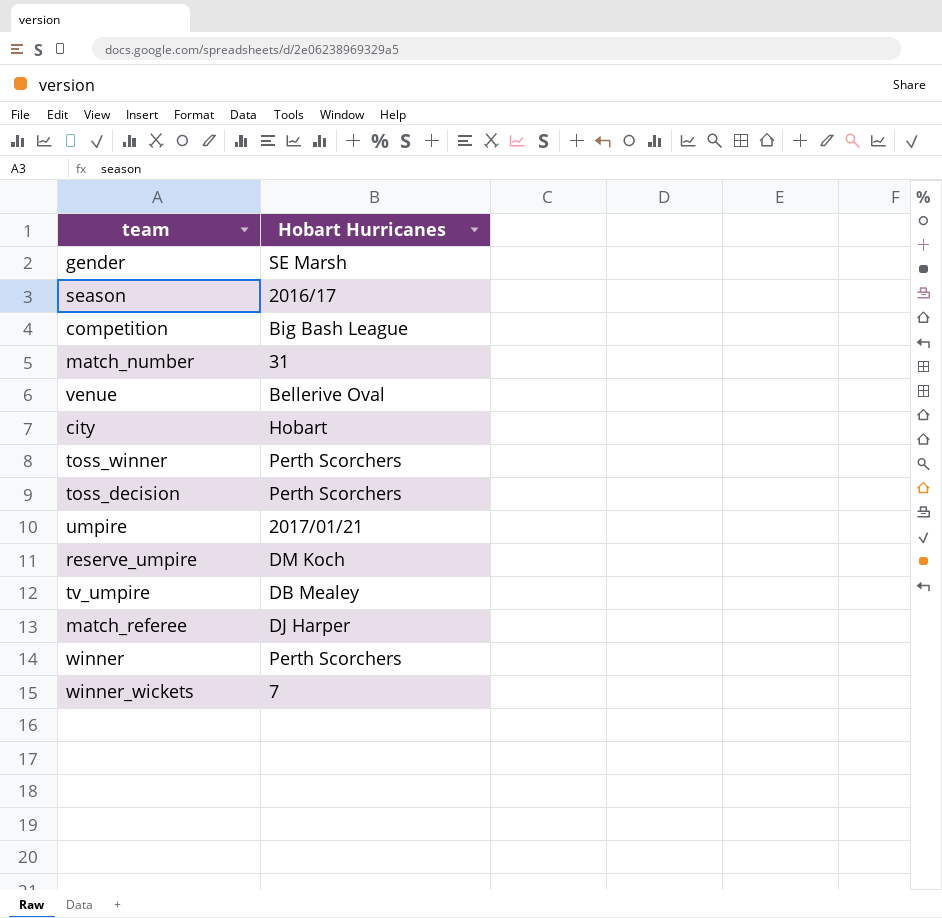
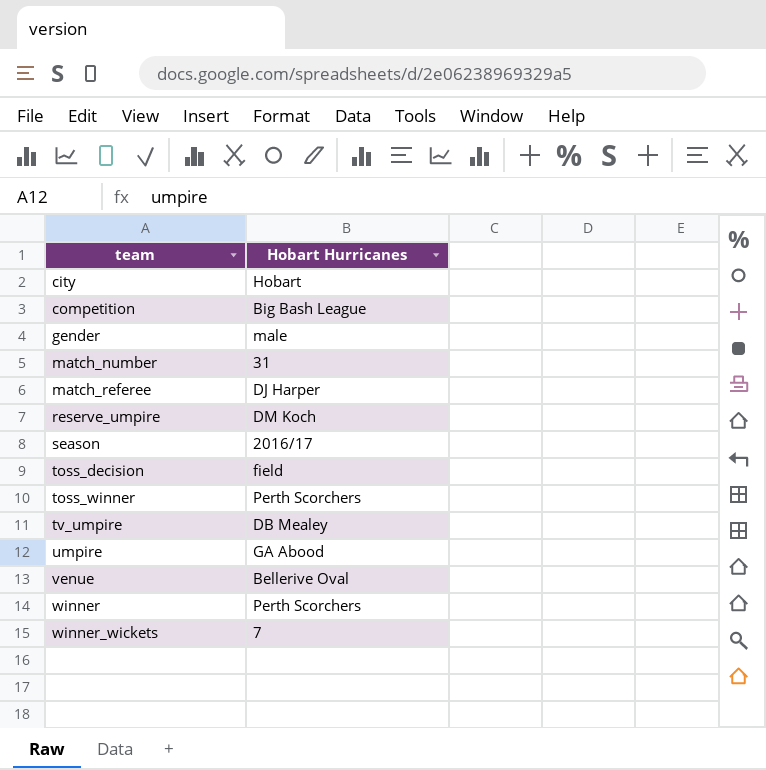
row order: none -> team ascending
gender | Hobart Hurricanes: SE Marsh -> male
toss_decision | Hobart Hurricanes: Perth Scorchers -> field
umpire | Hobart Hurricanes: 2017/01/21 -> GA Abood

